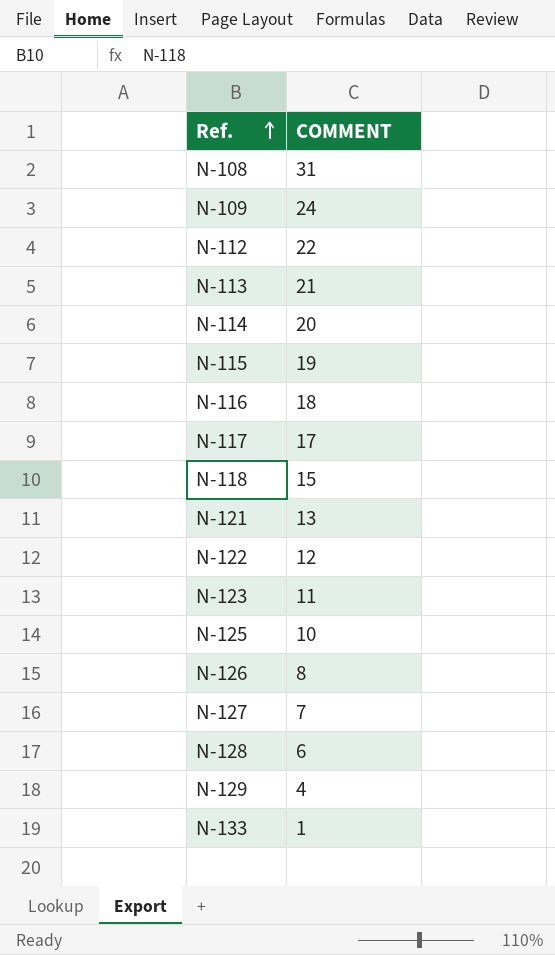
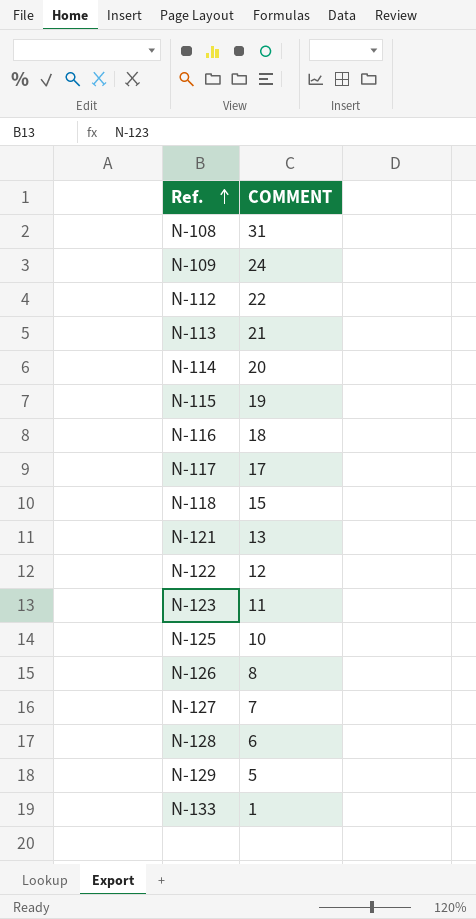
N-129 | COMMENT: 4 -> 5

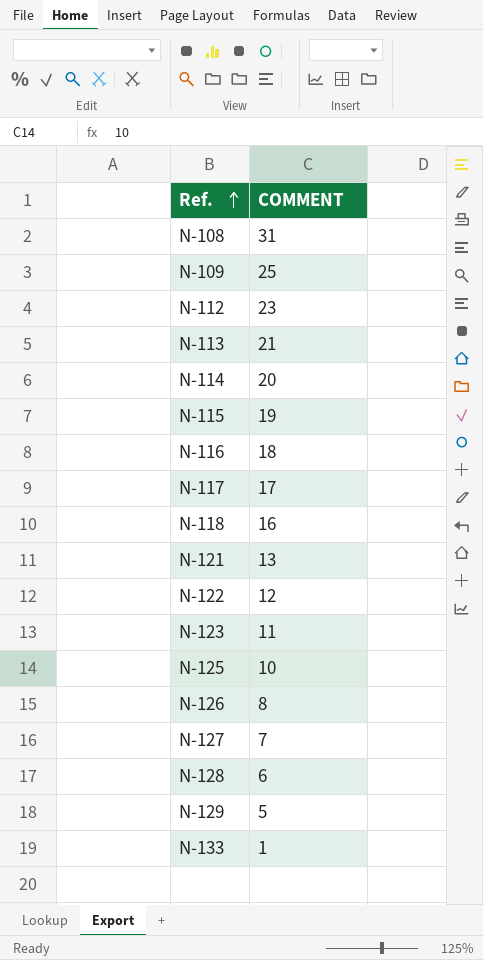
N-109 | COMMENT: 24 -> 25
N-112 | COMMENT: 22 -> 23
N-118 | COMMENT: 15 -> 16

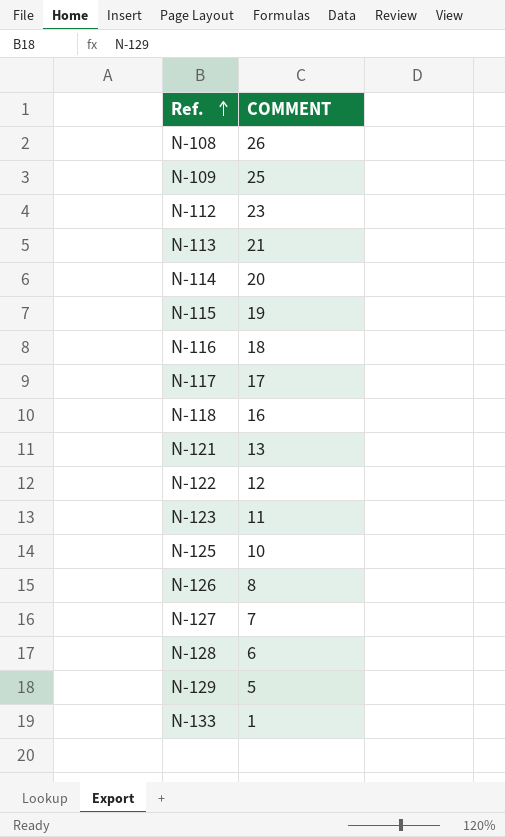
N-108 | COMMENT: 31 -> 26

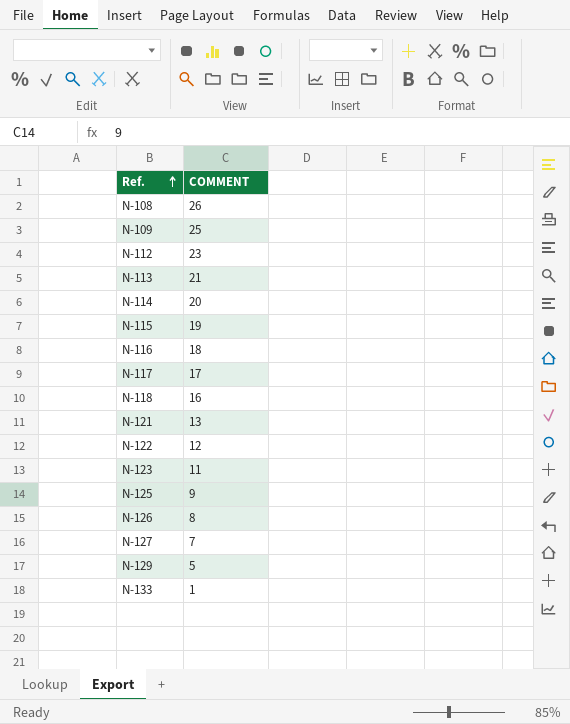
row N-128: 6 -> none
N-125 | COMMENT: 10 -> 9

